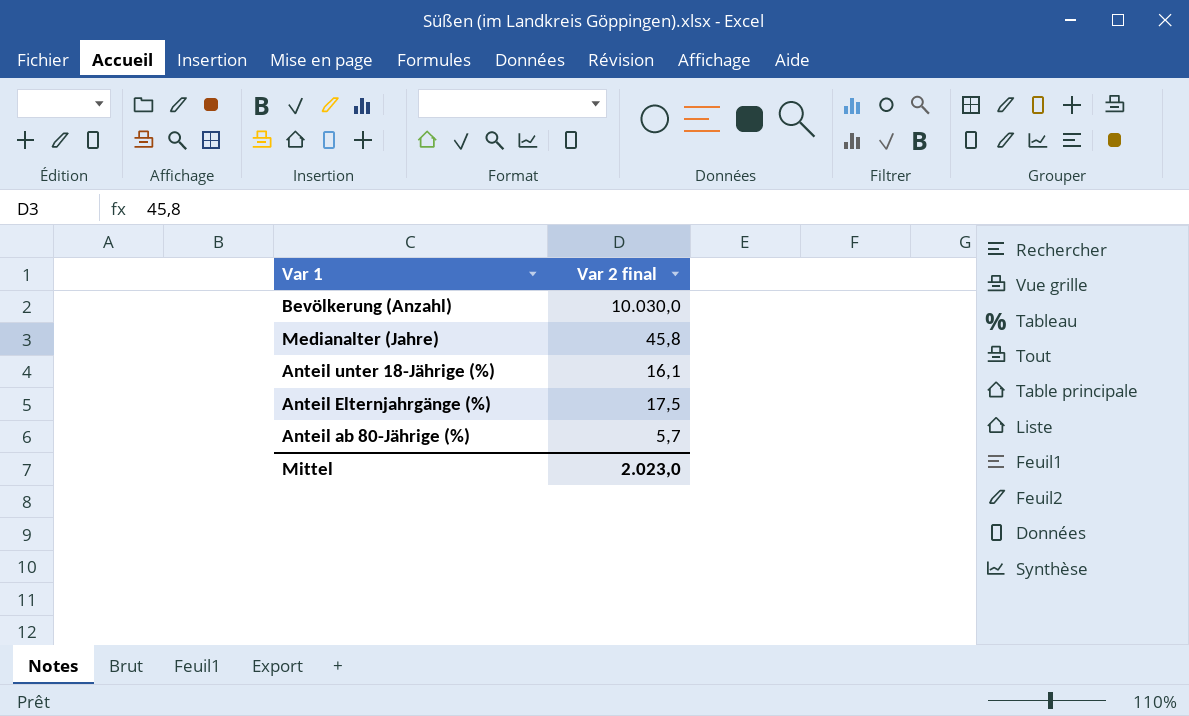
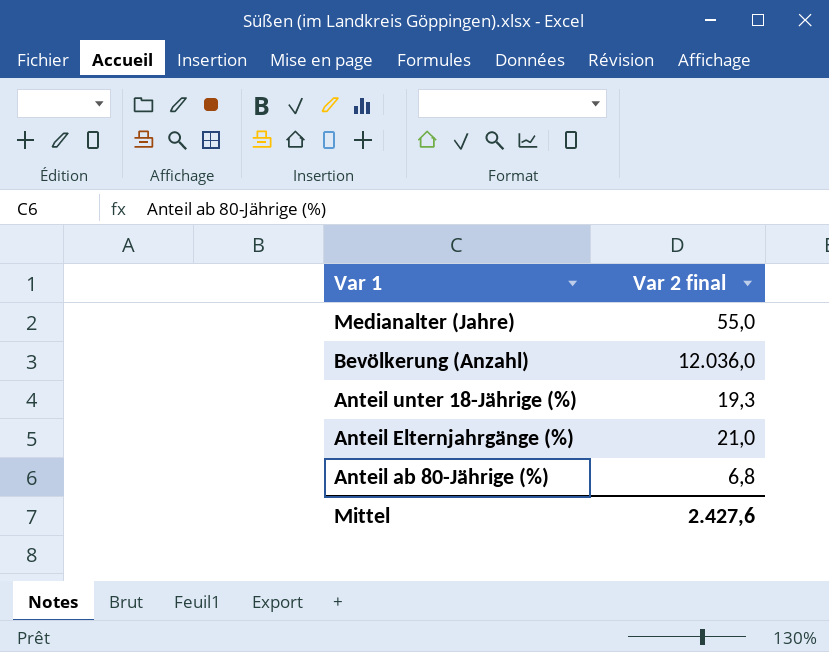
row order: none -> Var 1 descending
Medianalter (Jahre) | Var 2 final: 45,8 -> 55,0
Bevölkerung (Anzahl) | Var 2 final: 10.030,0 -> 12.036,0
Anteil unter 18-Jährige (%) | Var 2 final: 16,1 -> 19,3
Anteil Elternjahrgänge (%) | Var 2 final: 17,5 -> 21,0
Anteil ab 80-Jährige (%) | Var 2 final: 5,7 -> 6,8
Mittel | Var 2 final: 2.023,0 -> 2.427,6

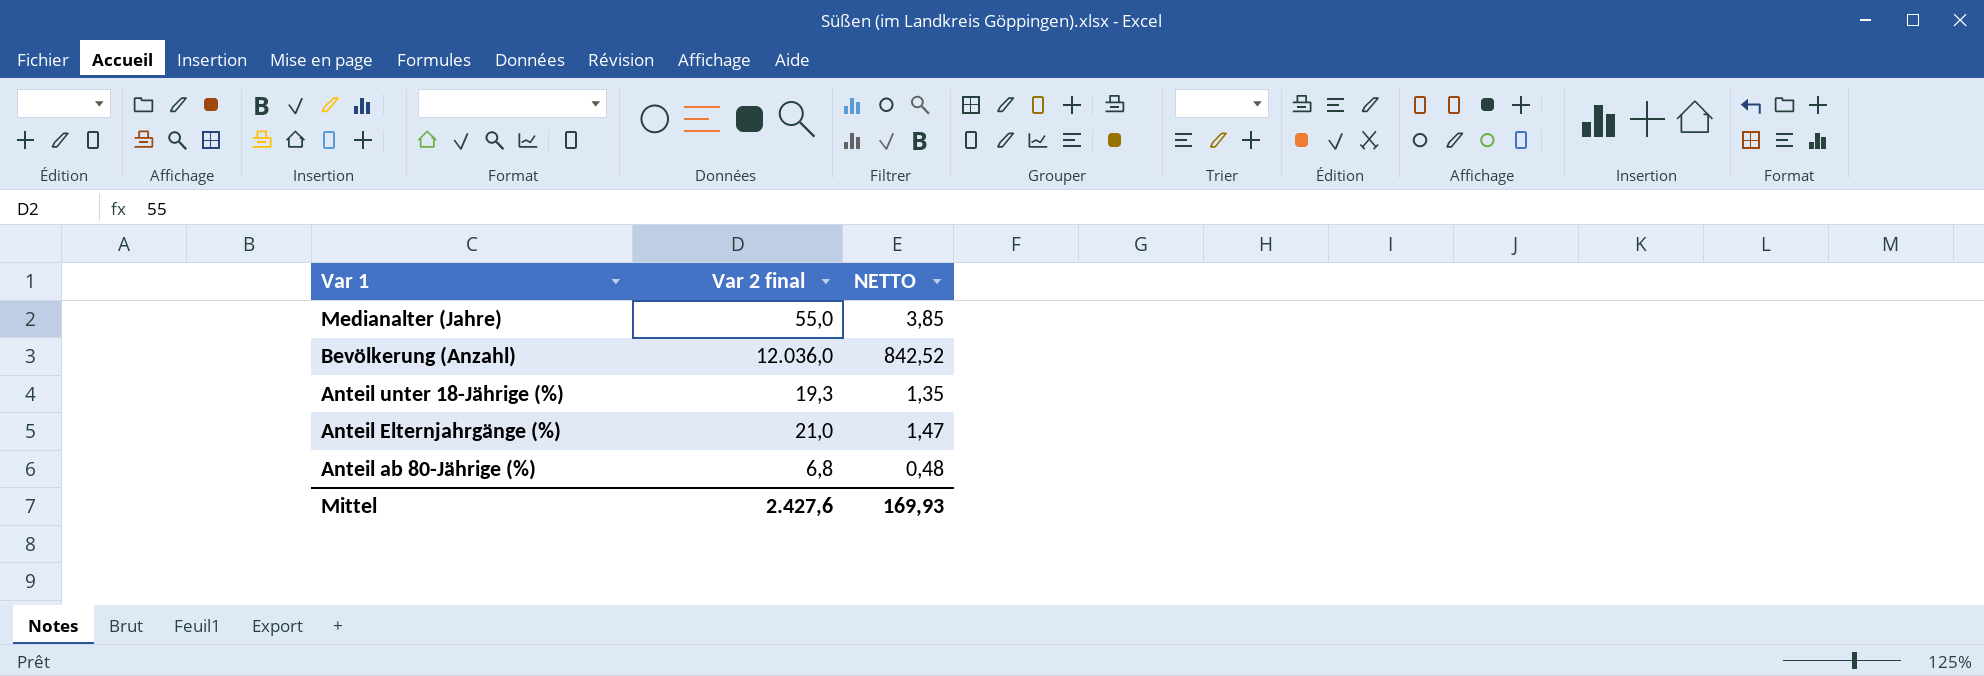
column NETTO | formula: none -> [Var 2 final] * 0,07

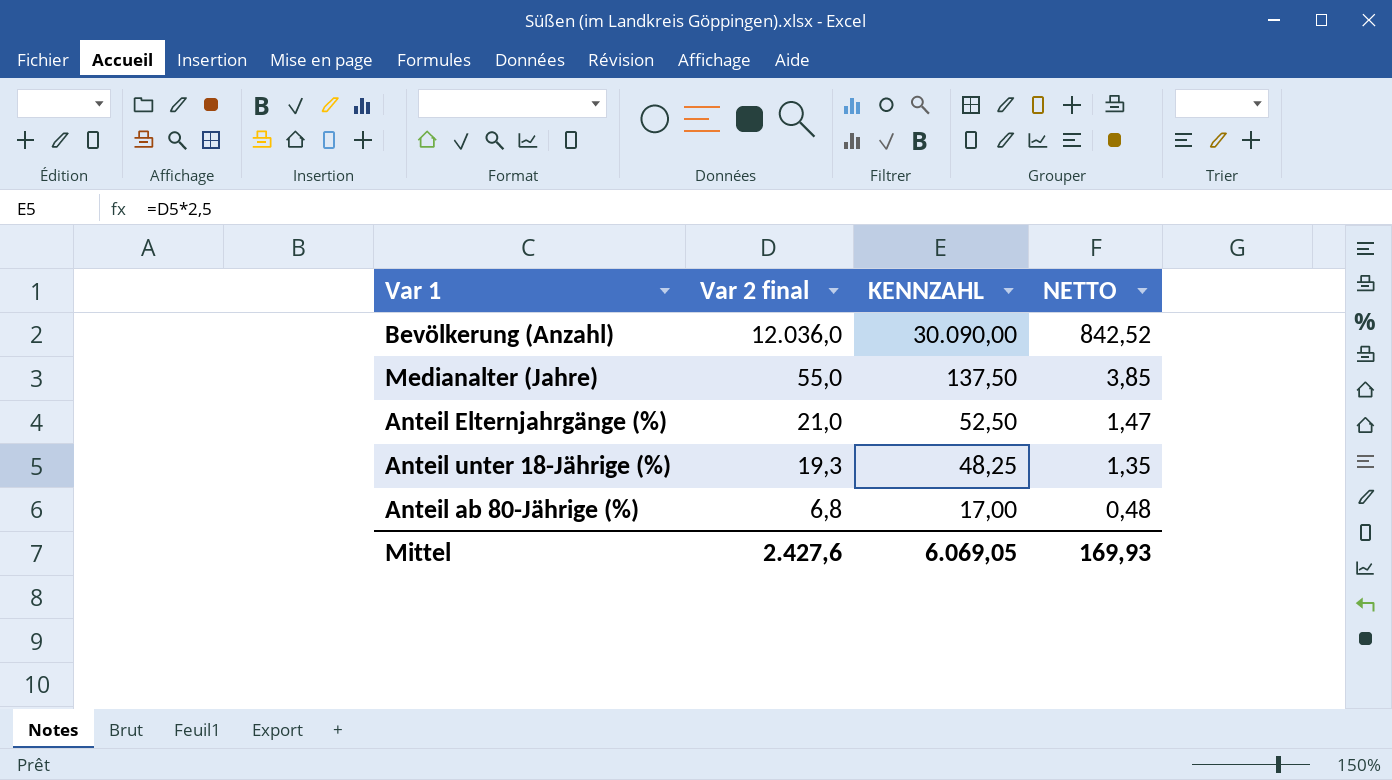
row order: Var 1 descending -> Var 2 final descending
column KENNZAHL | formula: none -> [Var 2 final] * 2,5

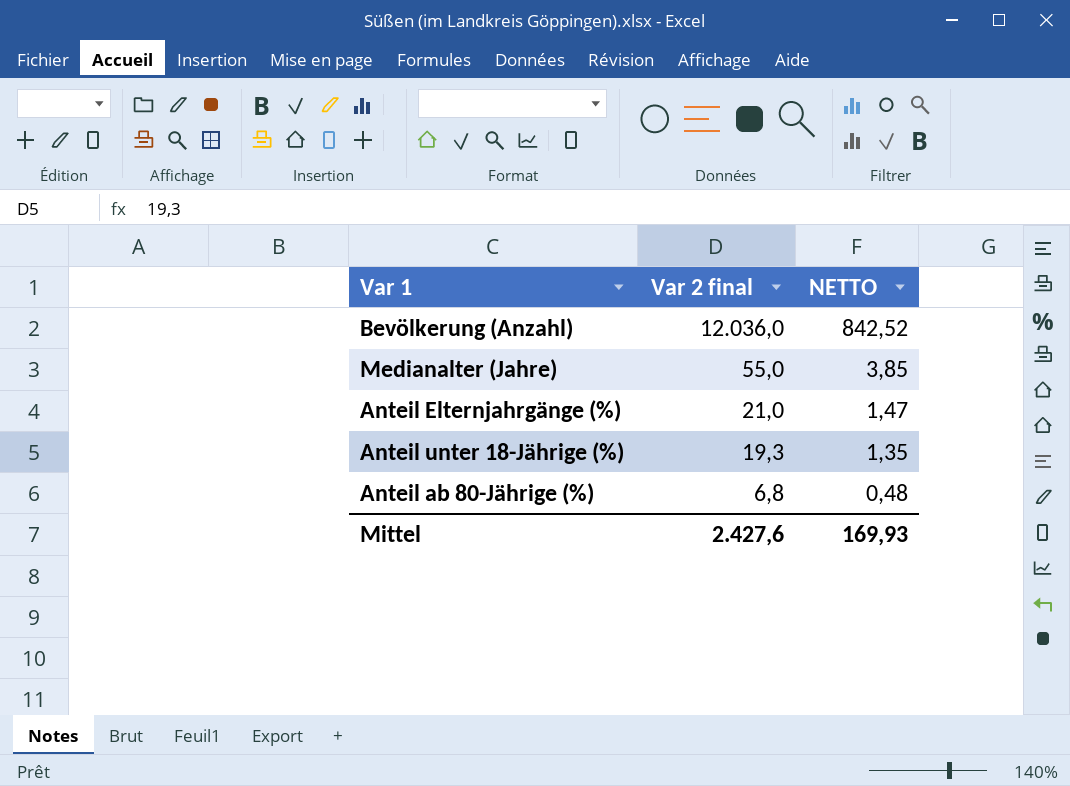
column KENNZAHL | formula: [Var 2 final] * 2,5 -> none

